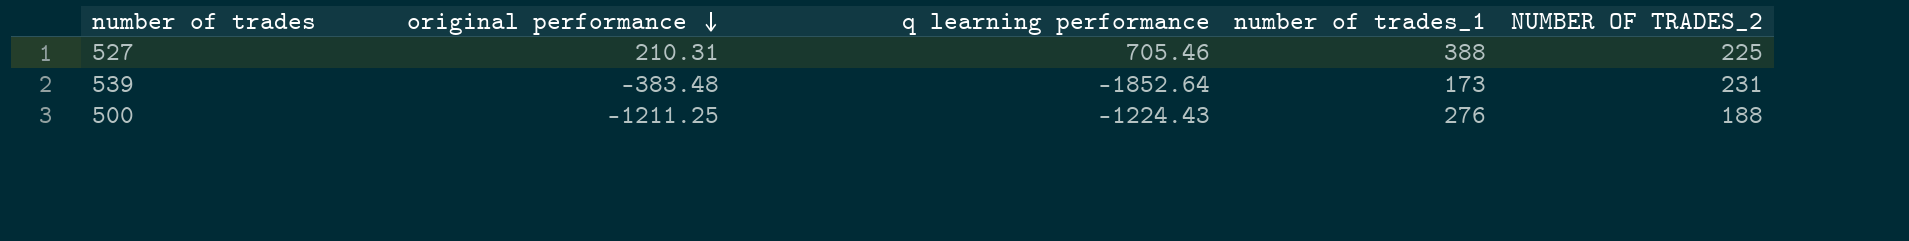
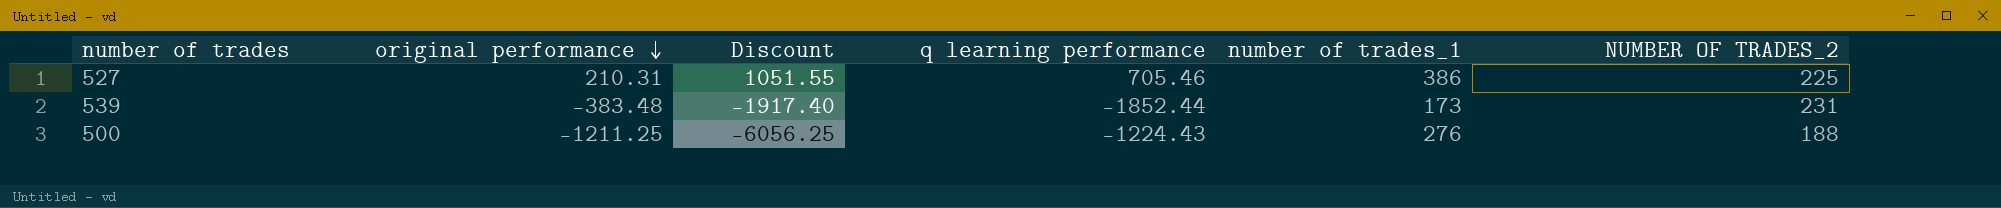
column Discount | formula: none -> [original performance] * 5
527 | number of trades_1: 388 -> 386
539 | q learning performance: -1852.64 -> -1852.44

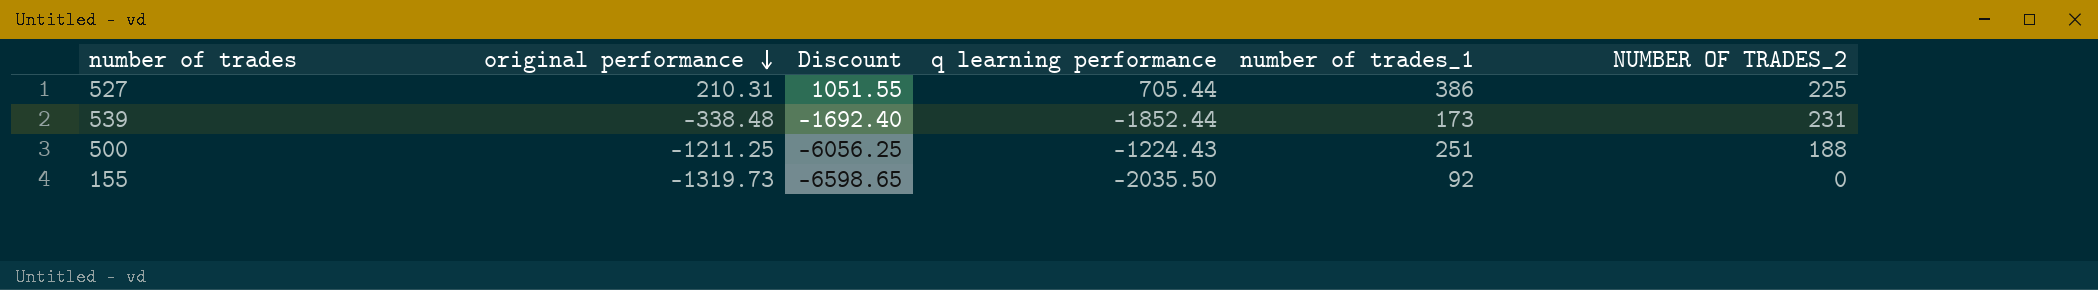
527 | q learning performance: 705.46 -> 705.44
539 | original performance: -383.48 -> -338.48
539 | Discount: -1917.40 -> -1692.40
500 | number of trades_1: 276 -> 251
row 155: none -> -1319.73 | -6598.65 | -2035.50 | 92 | 0

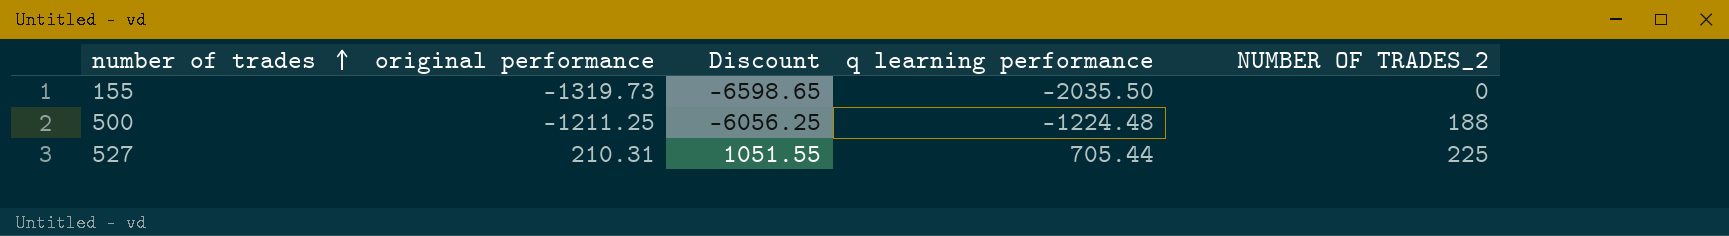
row order: original performance descending -> number of trades ascending
column number of trades_1 | position: 5 -> none
row 539: -338.48 | -1692.40 | -1852.44 | 173 | 231 -> none
500 | q learning performance: -1224.43 -> -1224.48

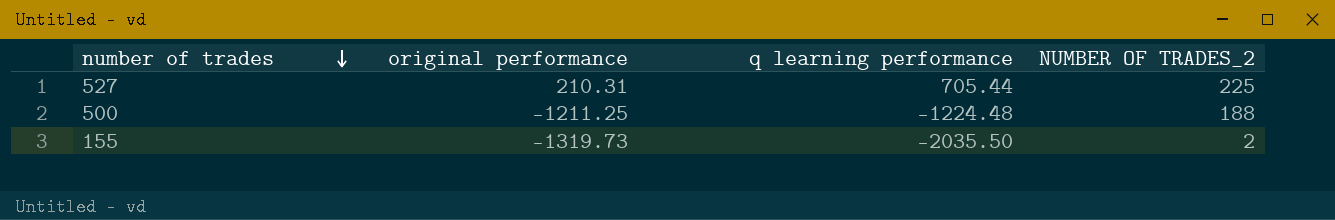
row order: number of trades ascending -> number of trades descending
column Discount | formula: [original performance] * 5 -> none
155 | NUMBER OF TRADES_2: 0 -> 2

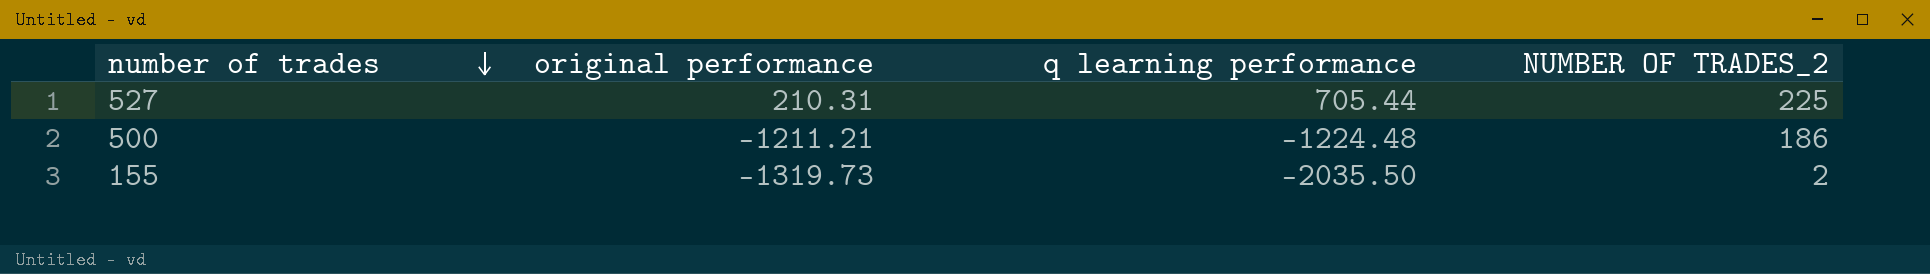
500 | original performance: -1211.25 -> -1211.21
500 | NUMBER OF TRADES_2: 188 -> 186

